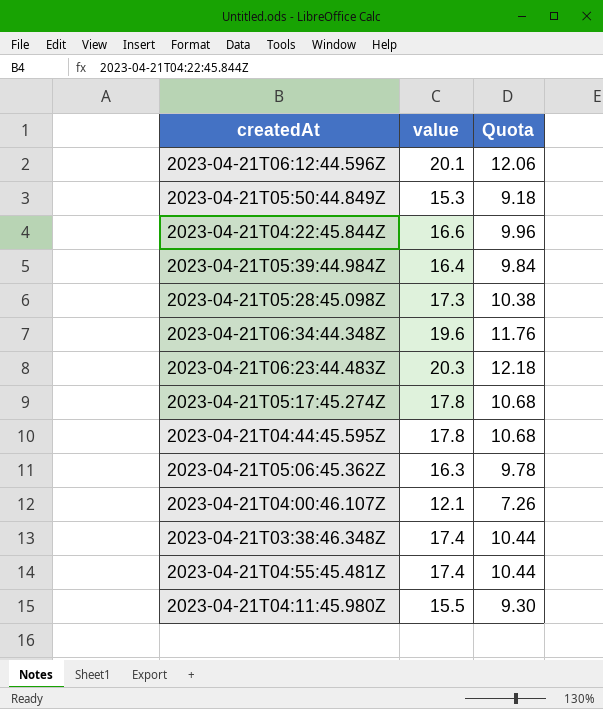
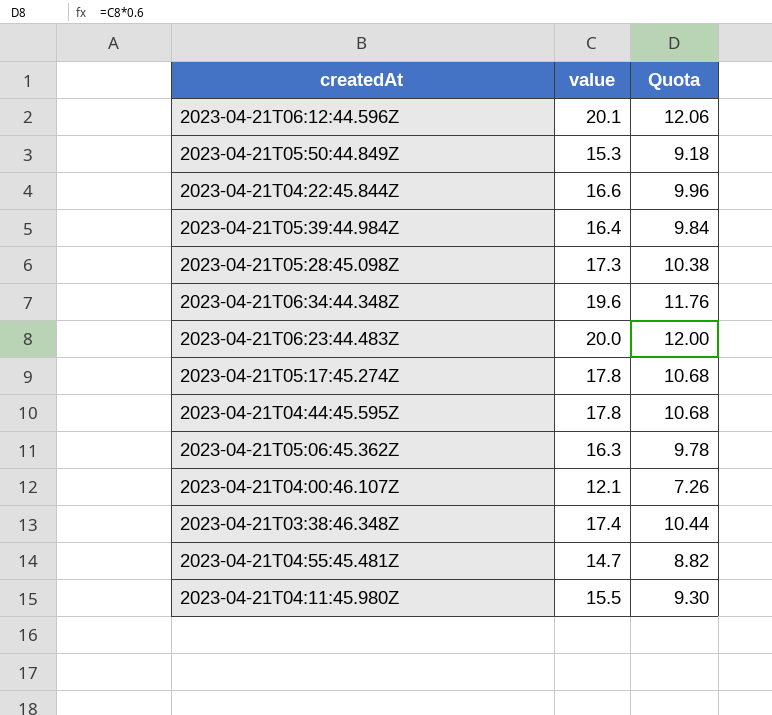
2023-04-21T06:23:44.483Z | value: 20.3 -> 20.0
2023-04-21T06:23:44.483Z | Quota: 12.18 -> 12.00
2023-04-21T04:55:45.481Z | value: 17.4 -> 14.7
2023-04-21T04:55:45.481Z | Quota: 10.44 -> 8.82

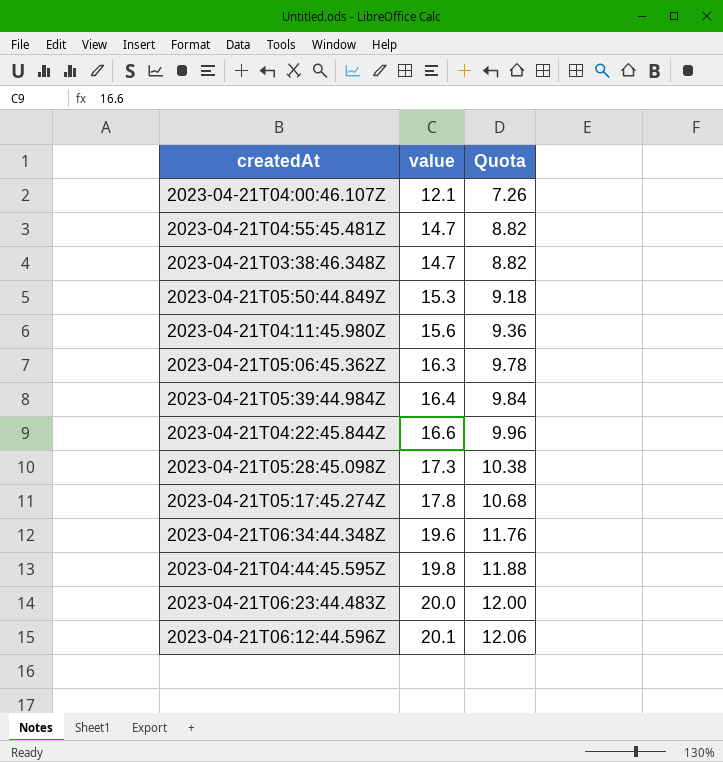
row order: none -> value ascending
2023-04-21T03:38:46.348Z | value: 17.4 -> 14.7
2023-04-21T03:38:46.348Z | Quota: 10.44 -> 8.82
2023-04-21T04:11:45.980Z | value: 15.5 -> 15.6
2023-04-21T04:11:45.980Z | Quota: 9.30 -> 9.36
2023-04-21T04:44:45.595Z | value: 17.8 -> 19.8
2023-04-21T04:44:45.595Z | Quota: 10.68 -> 11.88

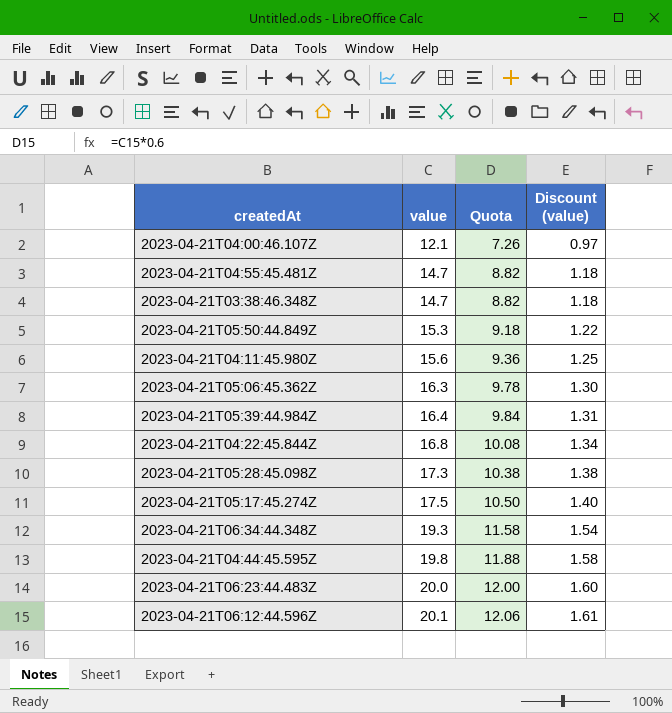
column Discount (value) | formula: none -> [value] * 0.08
2023-04-21T04:22:45.844Z | value: 16.6 -> 16.8
2023-04-21T04:22:45.844Z | Quota: 9.96 -> 10.08
2023-04-21T05:17:45.274Z | value: 17.8 -> 17.5
2023-04-21T05:17:45.274Z | Quota: 10.68 -> 10.50
2023-04-21T06:34:44.348Z | value: 19.6 -> 19.3
2023-04-21T06:34:44.348Z | Quota: 11.76 -> 11.58

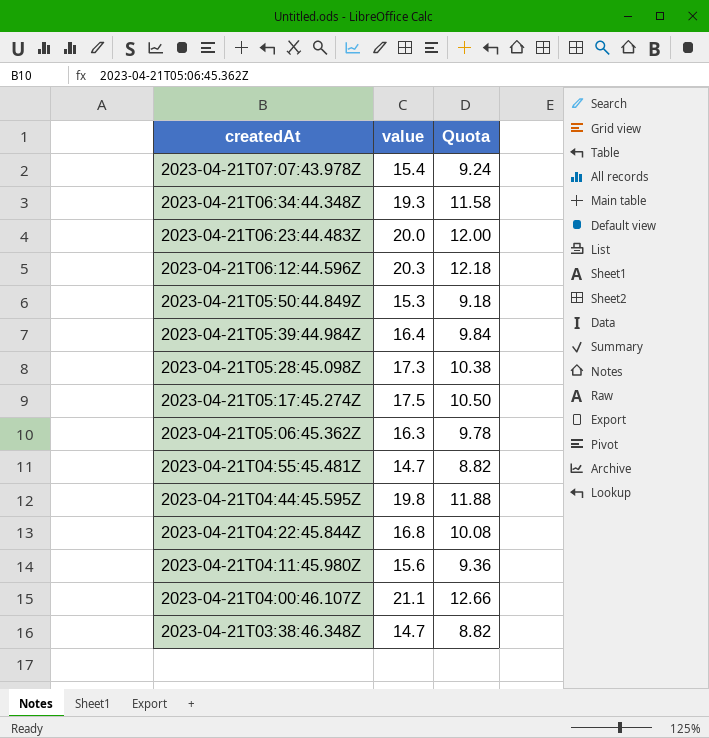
row order: value ascending -> createdAt descending
column Discount (value) | formula: [value] * 0.08 -> none
row 2023-04-21T07:07:43.978Z: none -> 15.4 | 9.24
2023-04-21T06:12:44.596Z | value: 20.1 -> 20.3
2023-04-21T06:12:44.596Z | Quota: 12.06 -> 12.18
2023-04-21T04:00:46.107Z | value: 12.1 -> 21.1
2023-04-21T04:00:46.107Z | Quota: 7.26 -> 12.66

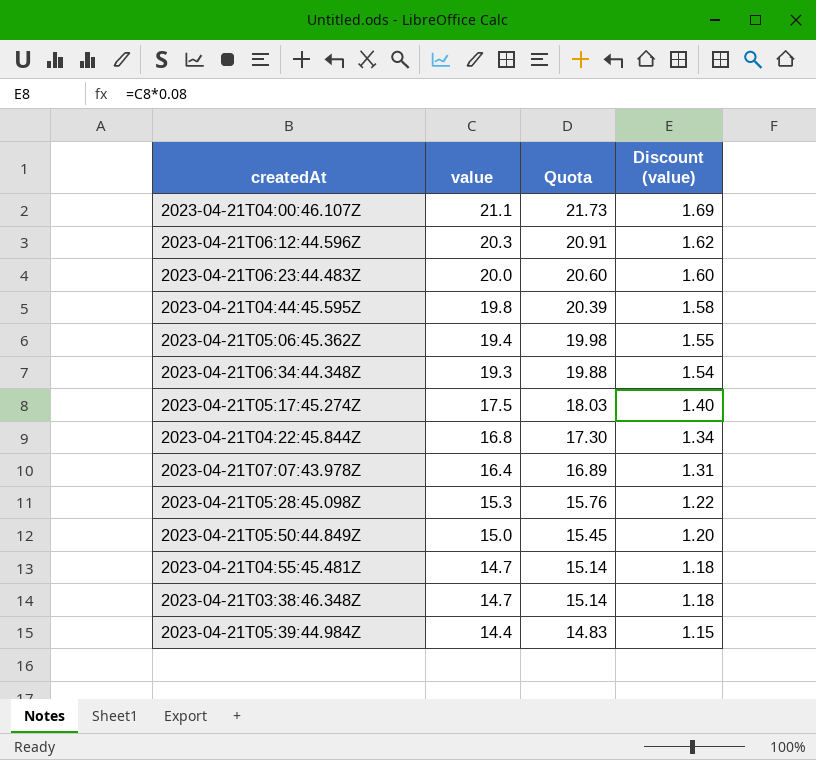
row order: createdAt descending -> value descending
column Quota | formula: [value] * 0.6 -> [value] * 1.03
column Discount (value) | formula: none -> [value] * 0.08
row 2023-04-21T04:11:45.980Z: 15.6 | 9.36 -> none
2023-04-21T05:06:45.362Z | value: 16.3 -> 19.4
2023-04-21T07:07:43.978Z | value: 15.4 -> 16.4
2023-04-21T05:28:45.098Z | value: 17.3 -> 15.3
2023-04-21T05:50:44.849Z | value: 15.3 -> 15.0
2023-04-21T05:39:44.984Z | value: 16.4 -> 14.4

